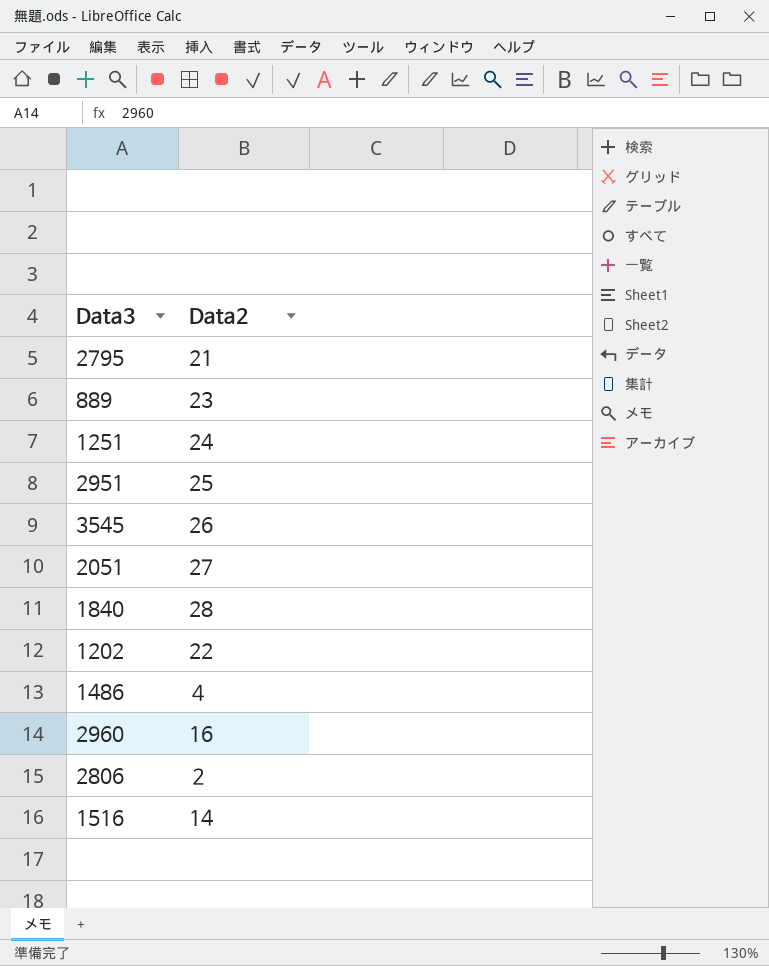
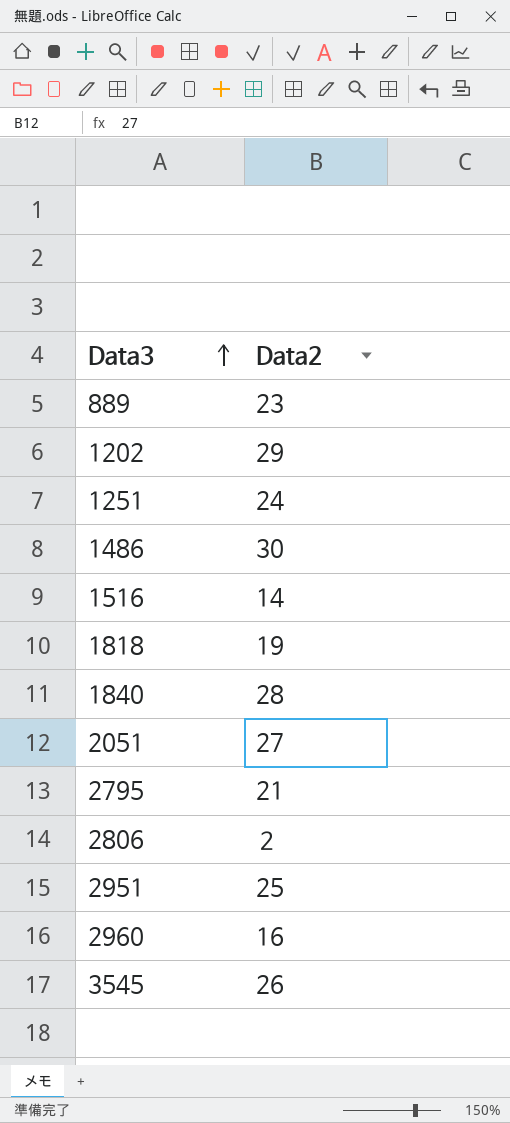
row order: none -> Data3 ascending
1202 | Data2: 22 -> 29
1486 | Data2: ４ -> 30
row 1818: none -> 19

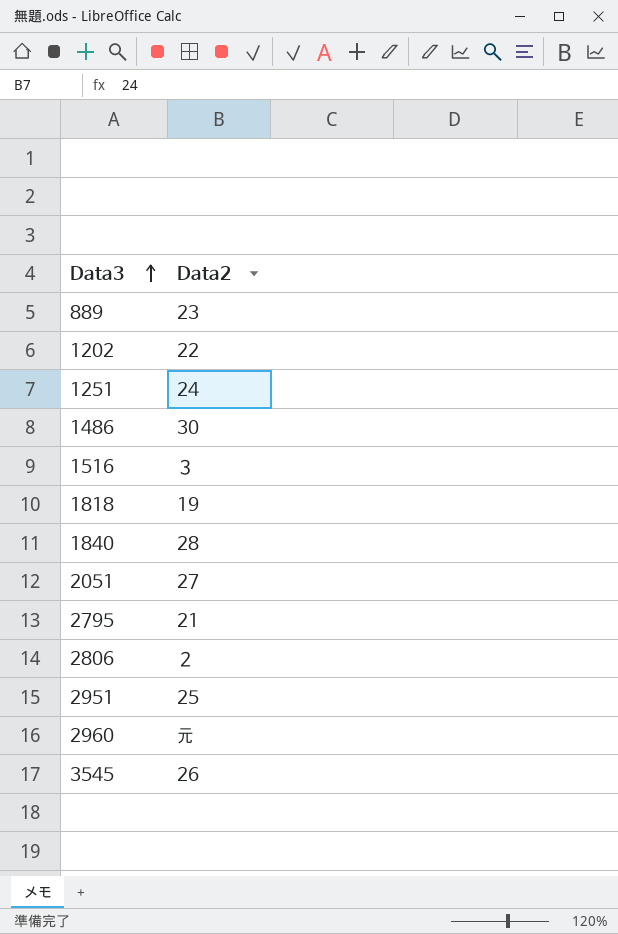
1202 | Data2: 29 -> 22
1516 | Data2: 14 -> ３
2960 | Data2: 16 -> 元

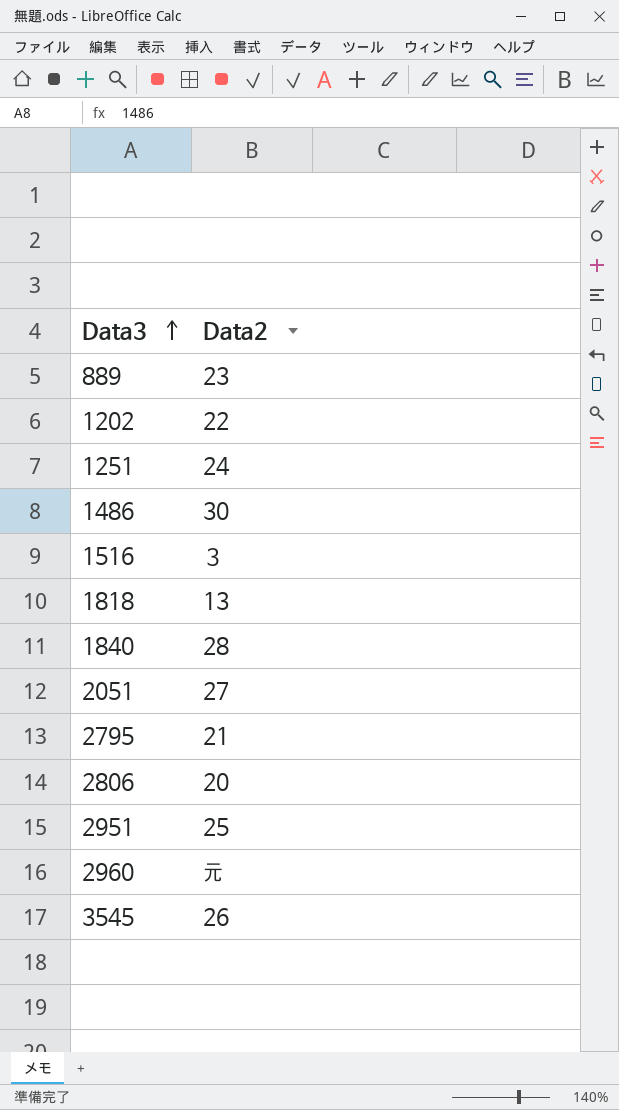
1818 | Data2: 19 -> 13
2806 | Data2: ２ -> 20

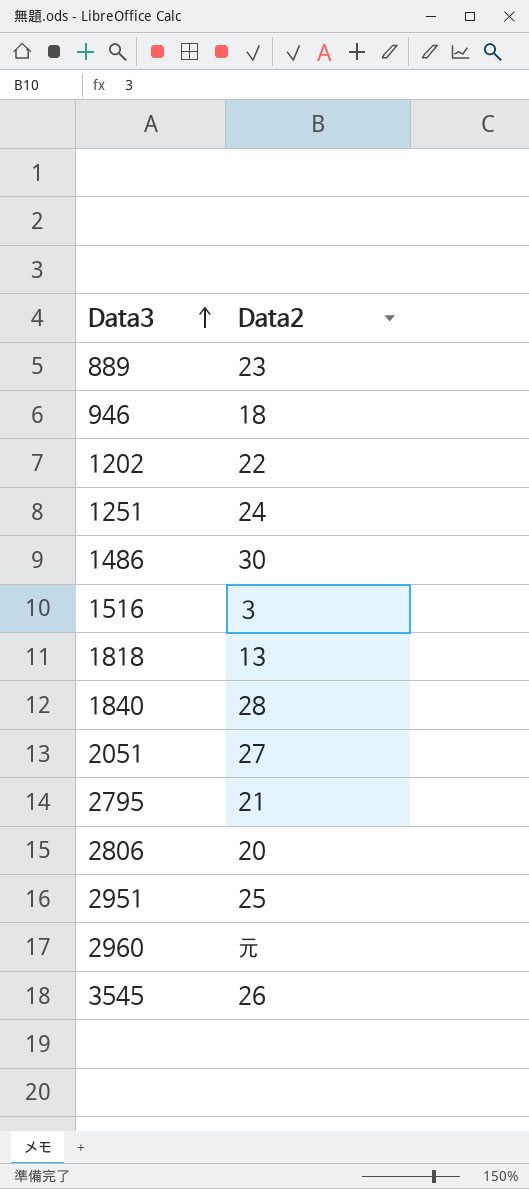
row 946: none -> 18

